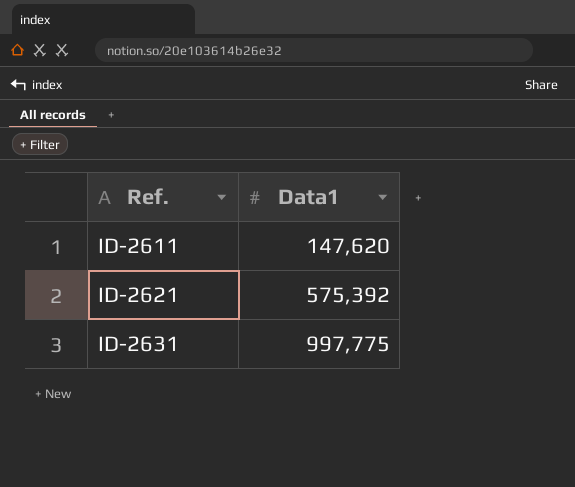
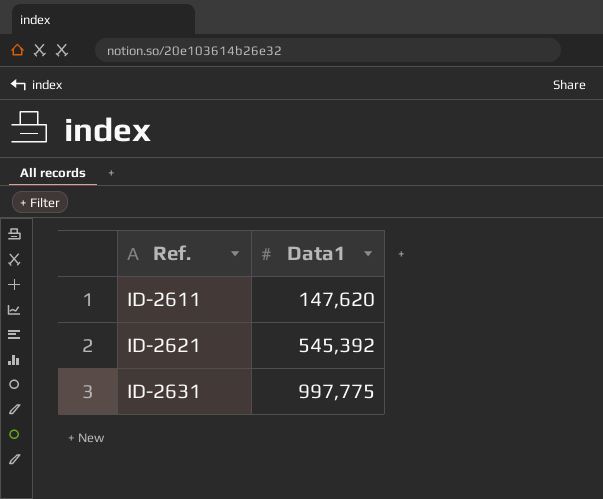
ID-2621 | Data1: 575,392 -> 545,392

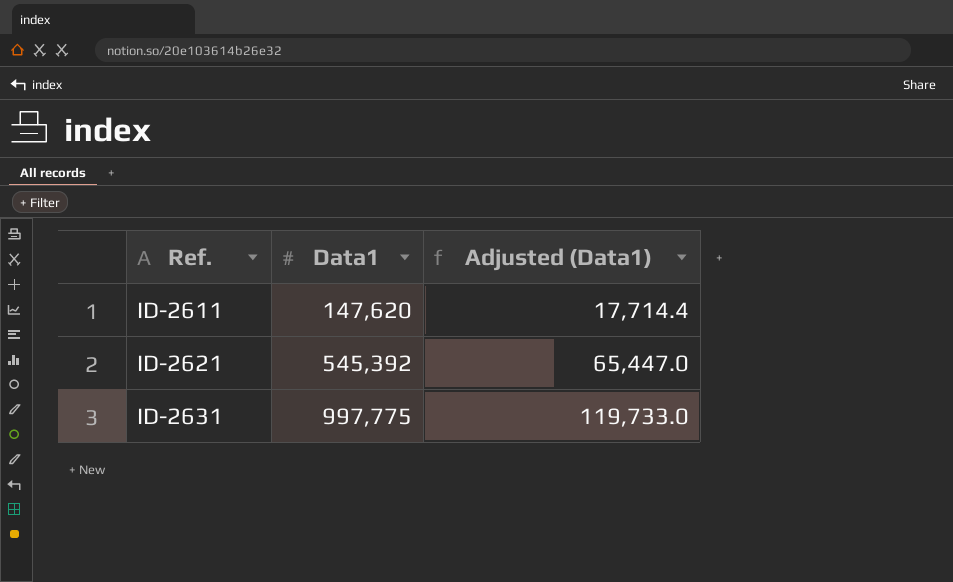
column Adjusted (Data1) | formula: none -> [Data1] * 0.12

